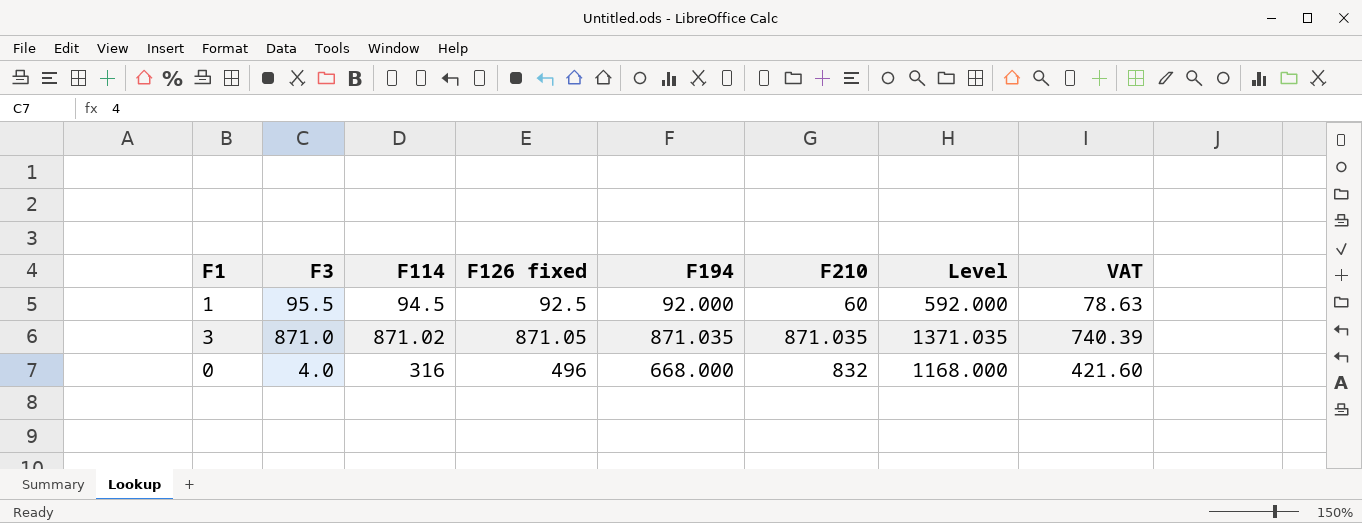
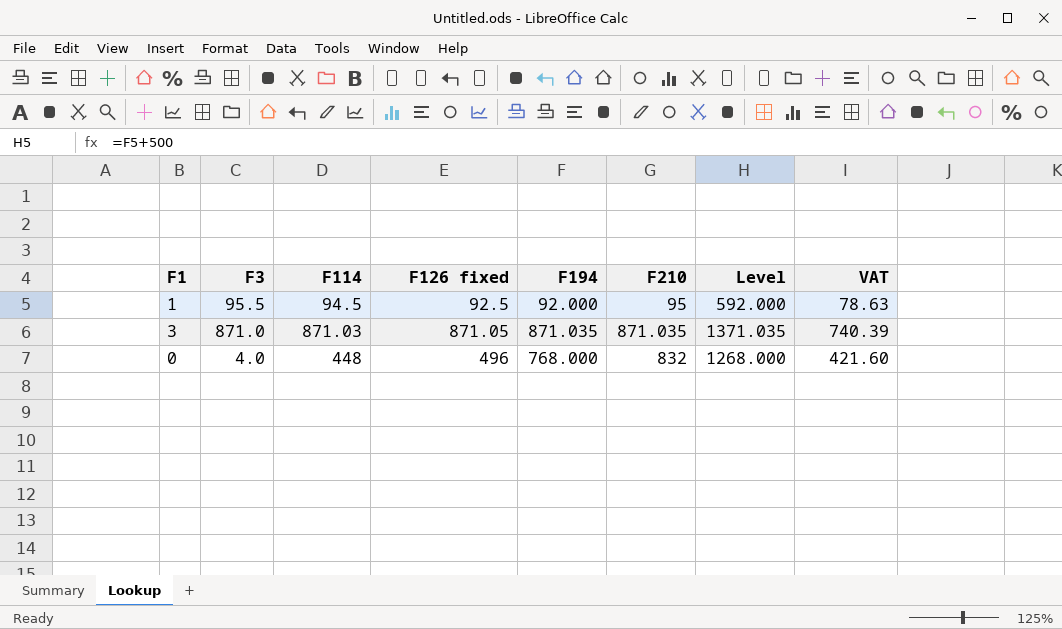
1 | F210: 60 -> 95
3 | F114: 871.02 -> 871.03
0 | F114: 316 -> 448
0 | F194: 668.000 -> 768.000
0 | Level: 1168.000 -> 1268.000

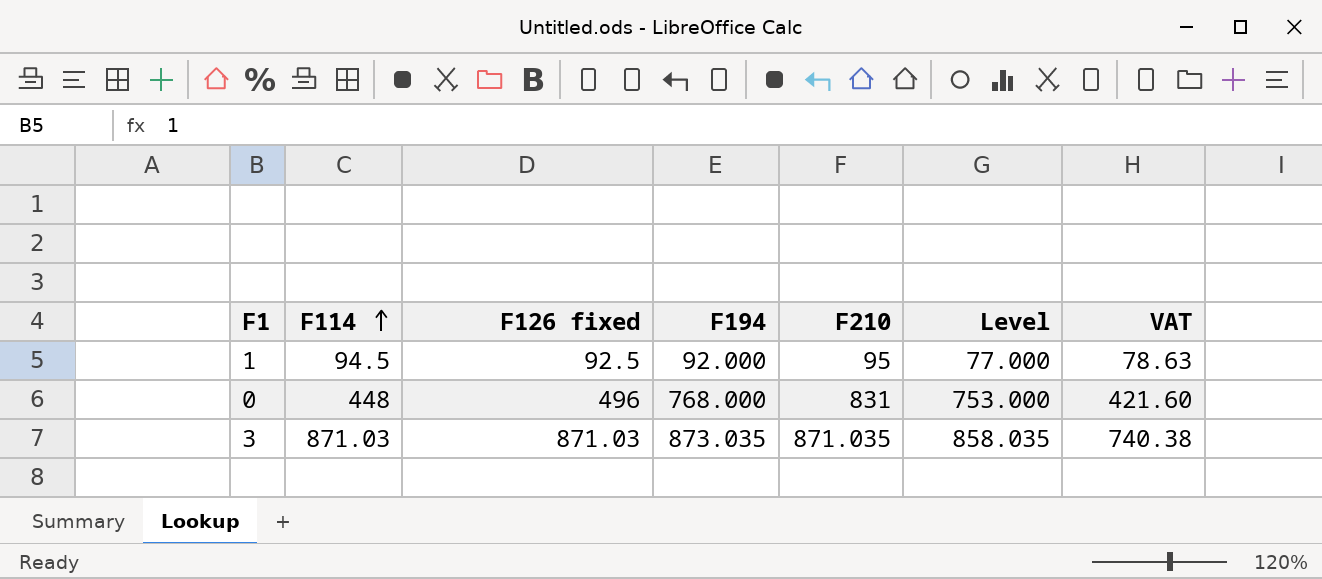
row order: none -> F114 ascending
column F3 | position: 2 -> none
column Level | formula: [F194] + 500 -> [F194] - 15
0 | F210: 832 -> 831
3 | F126 fixed: 871.05 -> 871.03
3 | F194: 871.035 -> 873.035
3 | VAT: 740.39 -> 740.38

